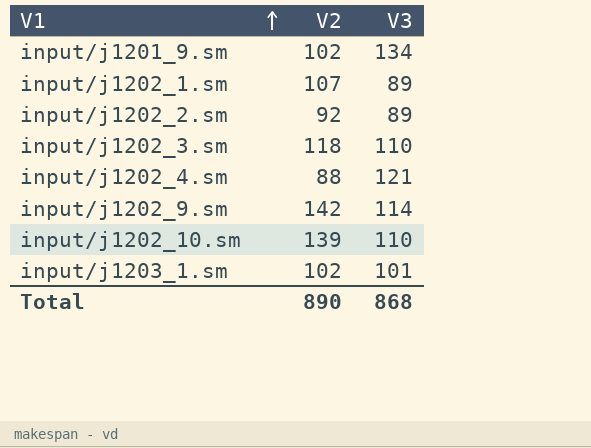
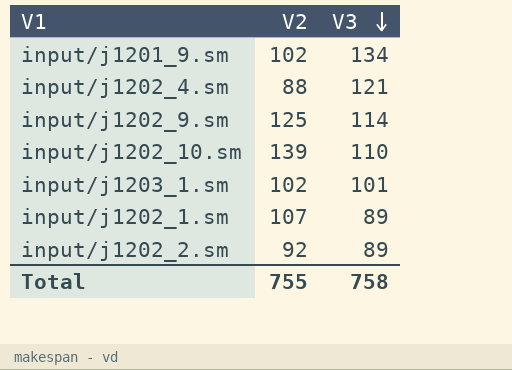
row order: V1 ascending -> V3 descending
row input/j1202_3.sm: 118 | 110 -> none
input/j1202_9.sm | V2: 142 -> 125
Total | V2: 890 -> 755
Total | V3: 868 -> 758

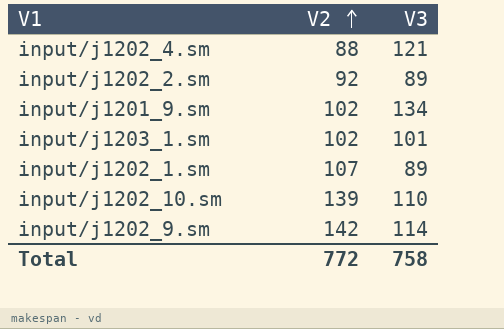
row order: V3 descending -> V2 ascending
input/j1202_9.sm | V2: 125 -> 142
Total | V2: 755 -> 772

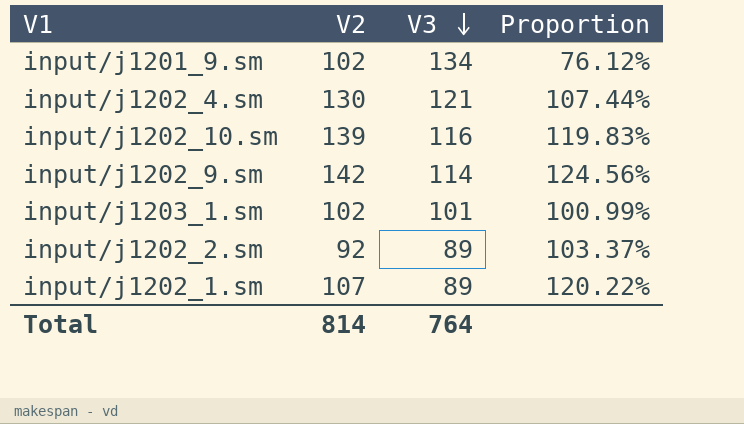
row order: V2 ascending -> V3 descending
column Proportion | formula: none -> [V2] / [V3]
input/j1202_4.sm | V2: 88 -> 130
input/j1202_10.sm | V3: 110 -> 116
Total | V2: 772 -> 814
Total | V3: 758 -> 764

